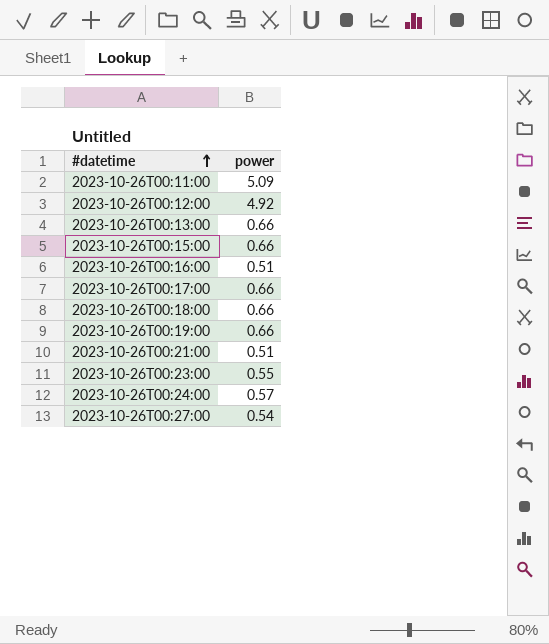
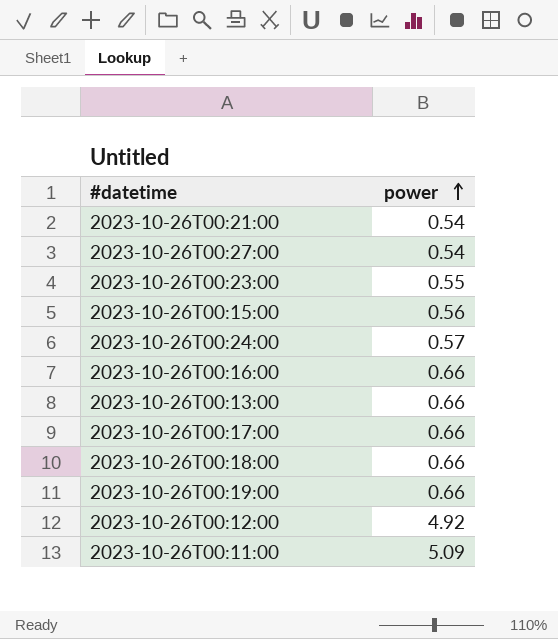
row order: #datetime ascending -> power ascending
2023-10-26T00:21:00 | power: 0.51 -> 0.54
2023-10-26T00:15:00 | power: 0.66 -> 0.56
2023-10-26T00:16:00 | power: 0.51 -> 0.66

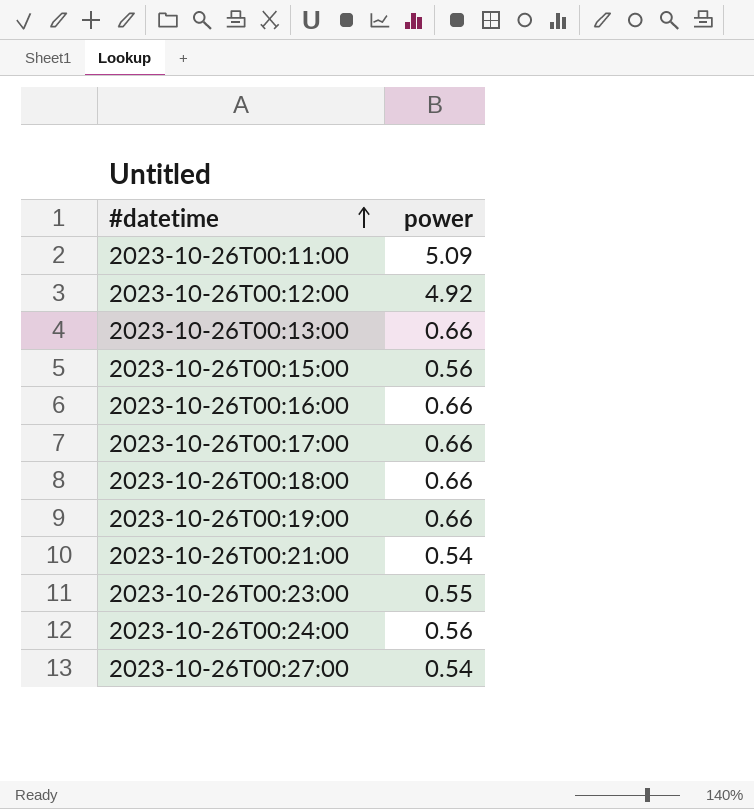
row order: power ascending -> #datetime ascending
2023-10-26T00:24:00 | power: 0.57 -> 0.56

